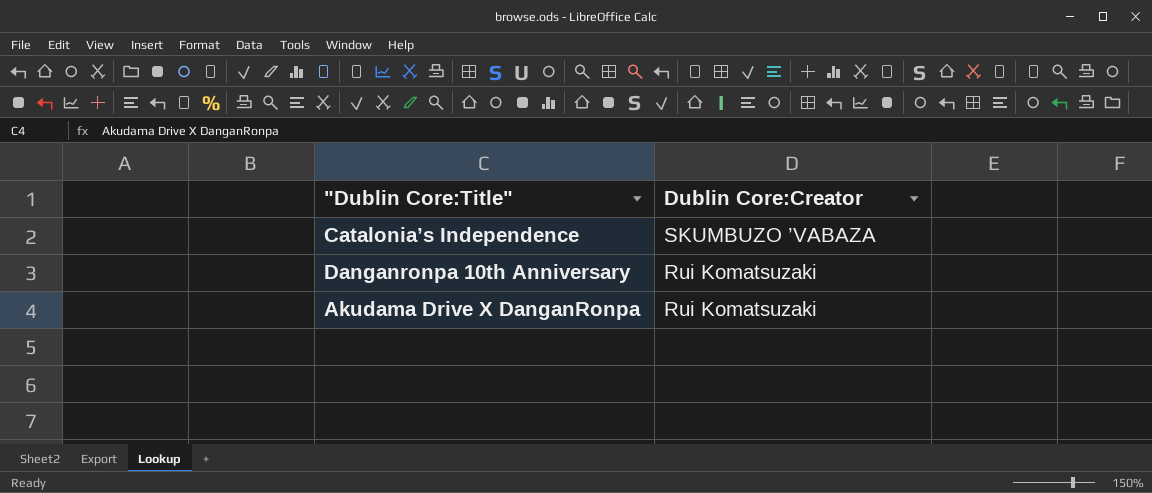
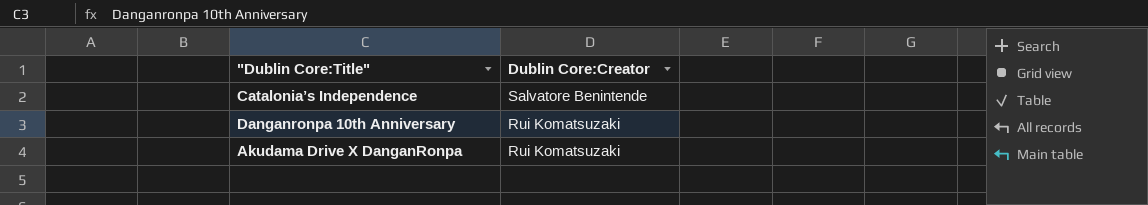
Catalonia’s Independence | Dublin Core:Creator: SKUMBUZO ’VABAZA -> Salvatore Benintende

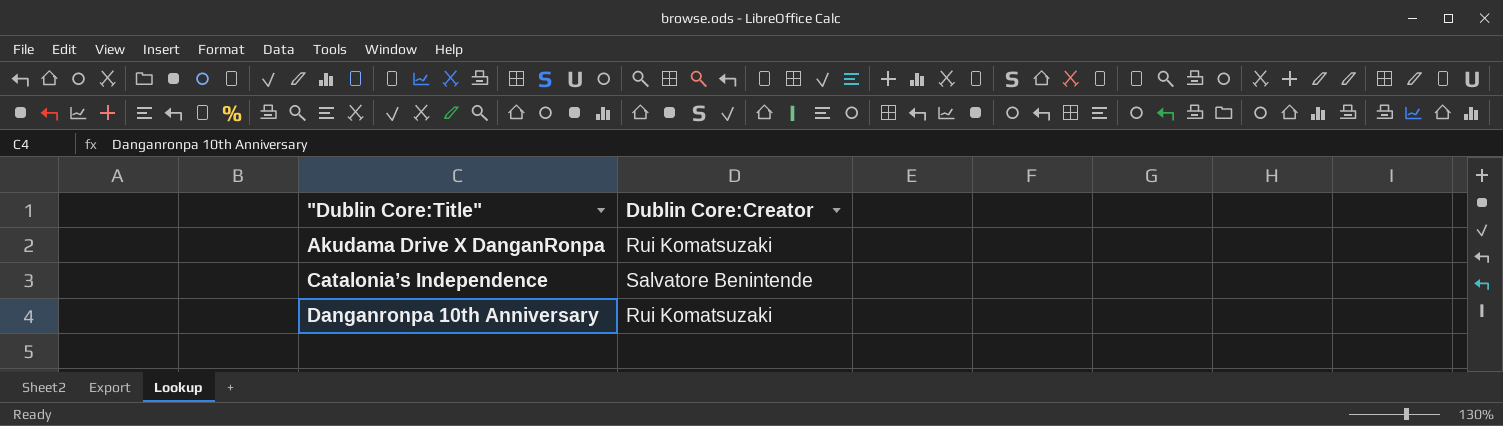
row order: Dublin Core:Creator descending -> "Dublin Core:Title" ascending

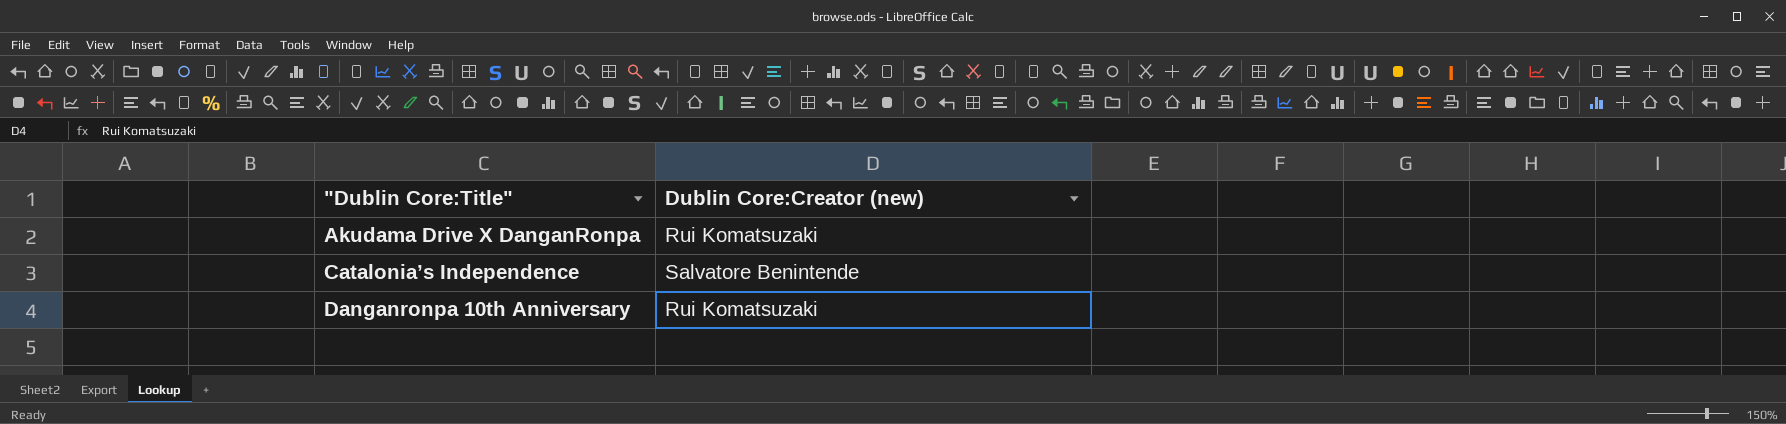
column name: Dublin Core:Creator -> Dublin Core:Creator (new)

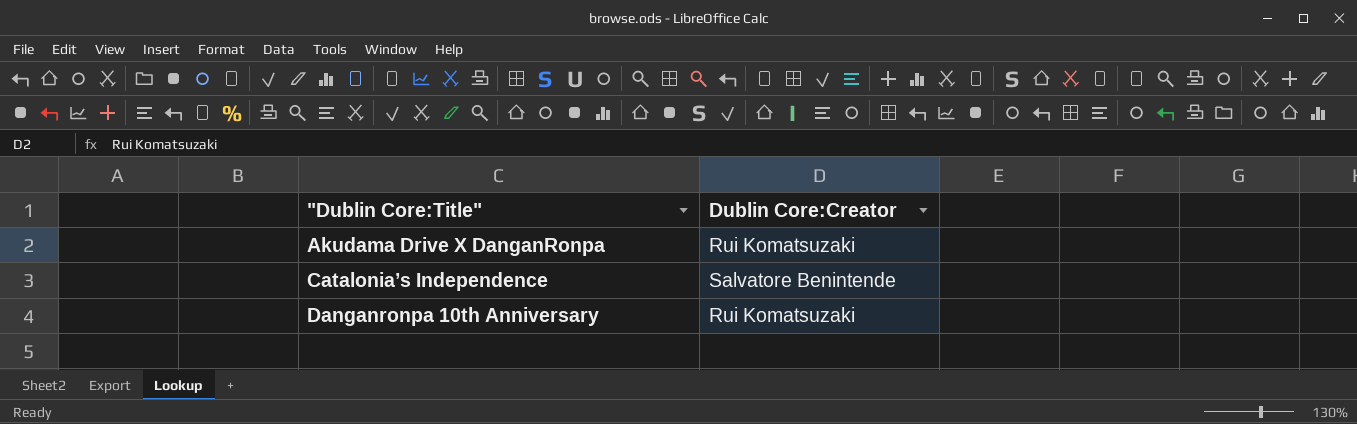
column name: Dublin Core:Creator (new) -> Dublin Core:Creator

